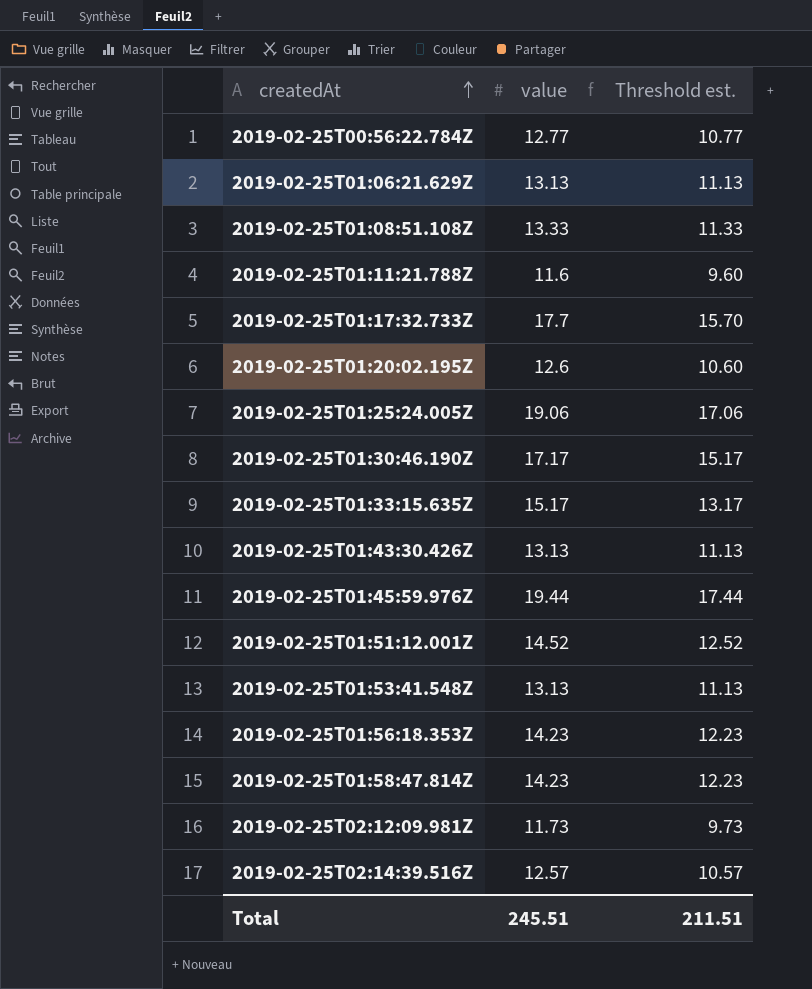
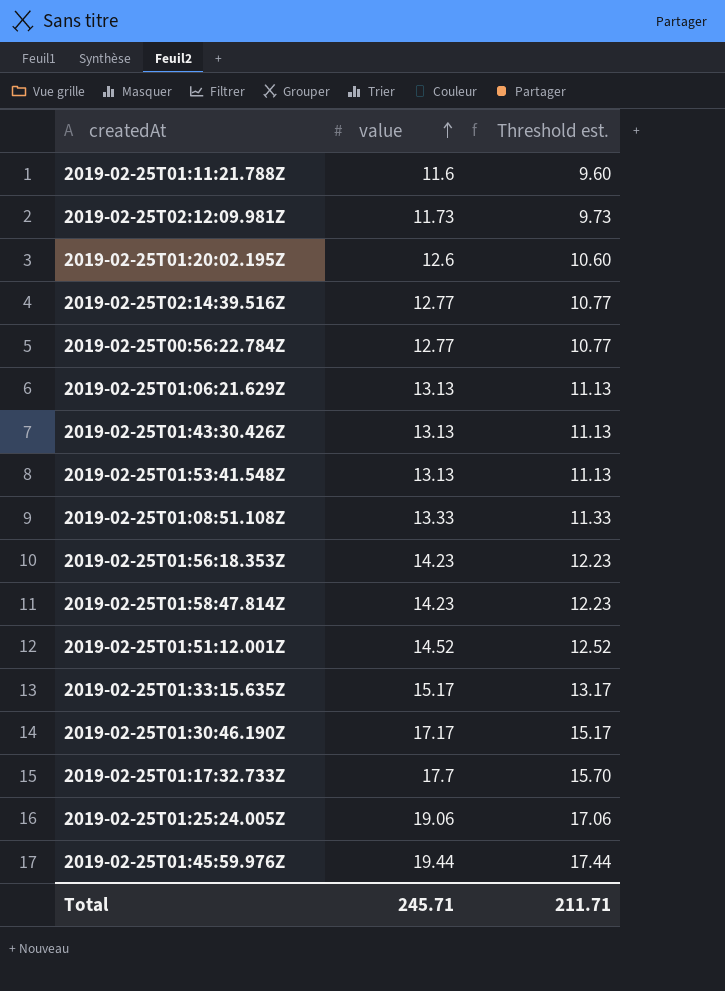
row order: createdAt ascending -> value ascending
2019-02-25T02:14:39.516Z | value: 12.57 -> 12.77
2019-02-25T02:14:39.516Z | Threshold est.: 10.57 -> 10.77
Total | value: 245.51 -> 245.71
Total | Threshold est.: 211.51 -> 211.71

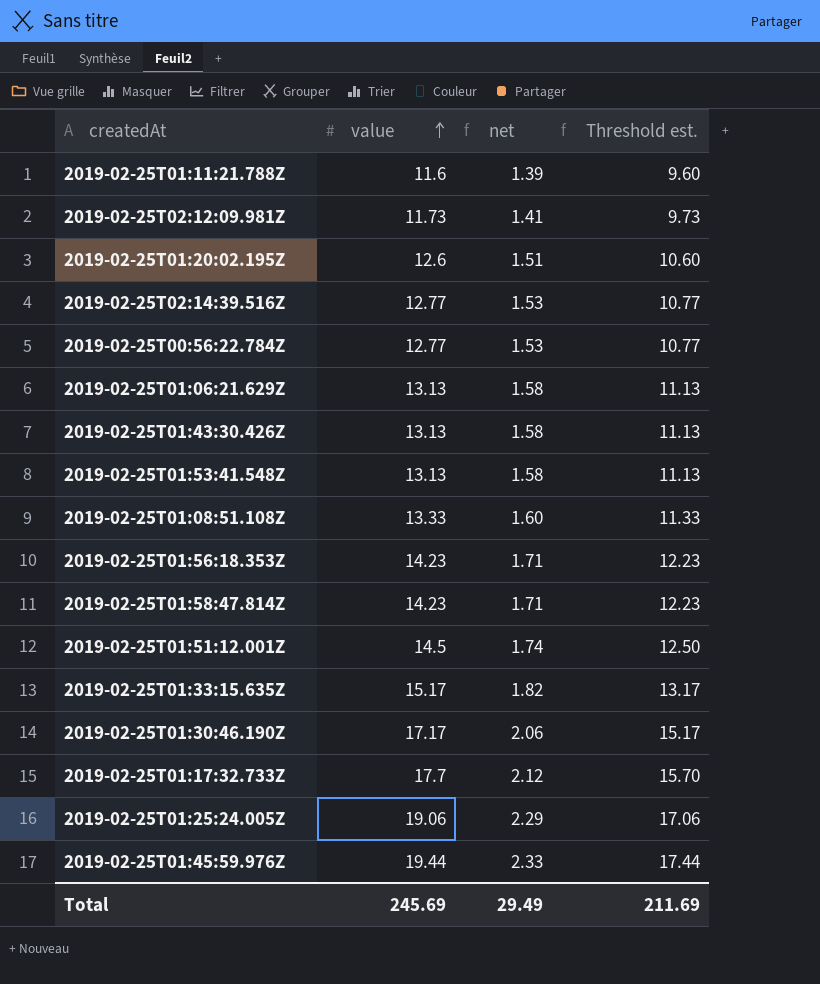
column net | formula: none -> [value] * 0.12
2019-02-25T01:51:12.001Z | value: 14.52 -> 14.5
2019-02-25T01:51:12.001Z | Threshold est.: 12.52 -> 12.50
Total | value: 245.71 -> 245.69
Total | Threshold est.: 211.71 -> 211.69

